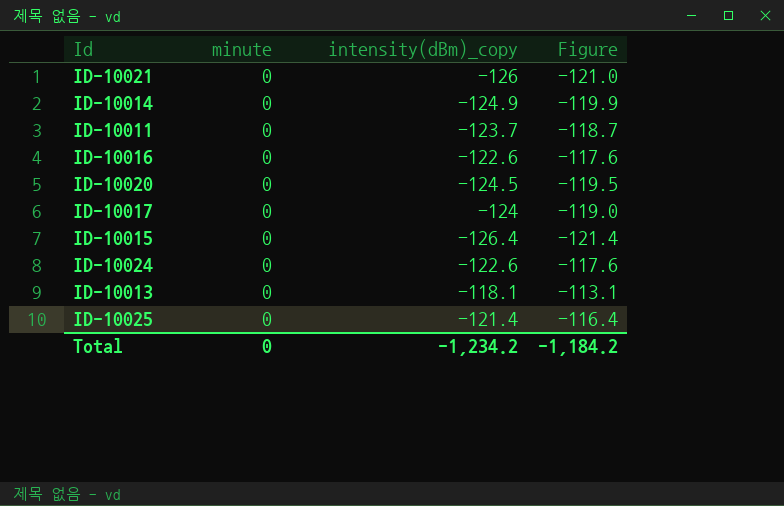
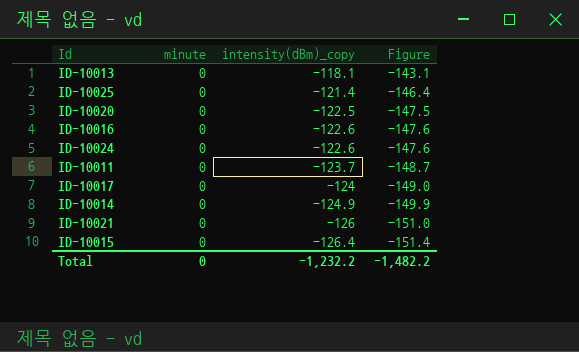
row order: none -> intensity(dBm)_copy descending
column Figure | formula: [intensity(dBm)_copy] + 5 -> [intensity(dBm)_copy] - 25
ID-10020 | intensity(dBm)_copy: -124.5 -> -122.5
Total | intensity(dBm)_copy: -1,234.2 -> -1,232.2
Total | Figure: -1,184.2 -> -1,482.2

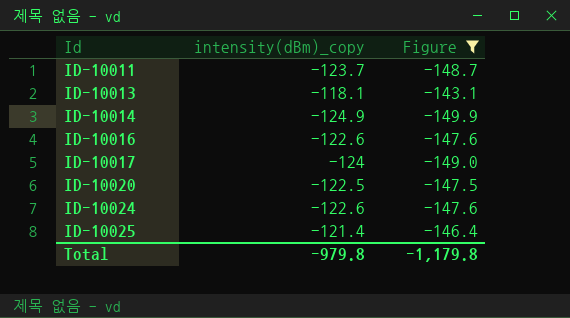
filter: none -> Figure >= -149.9
row order: intensity(dBm)_copy descending -> Id ascending
column minute | position: 2 -> none
Total | intensity(dBm)_copy: -1,232.2 -> -979.8
Total | Figure: -1,482.2 -> -1,179.8

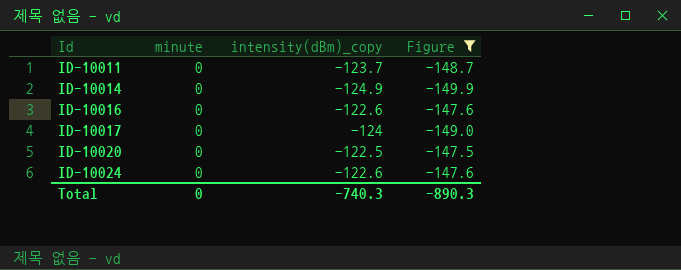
column minute | position: none -> 2
row ID-10013: -118.1 | -143.1 -> none
row ID-10025: -121.4 | -146.4 -> none
Total | intensity(dBm)_copy: -979.8 -> -740.3
Total | Figure: -1,179.8 -> -890.3

